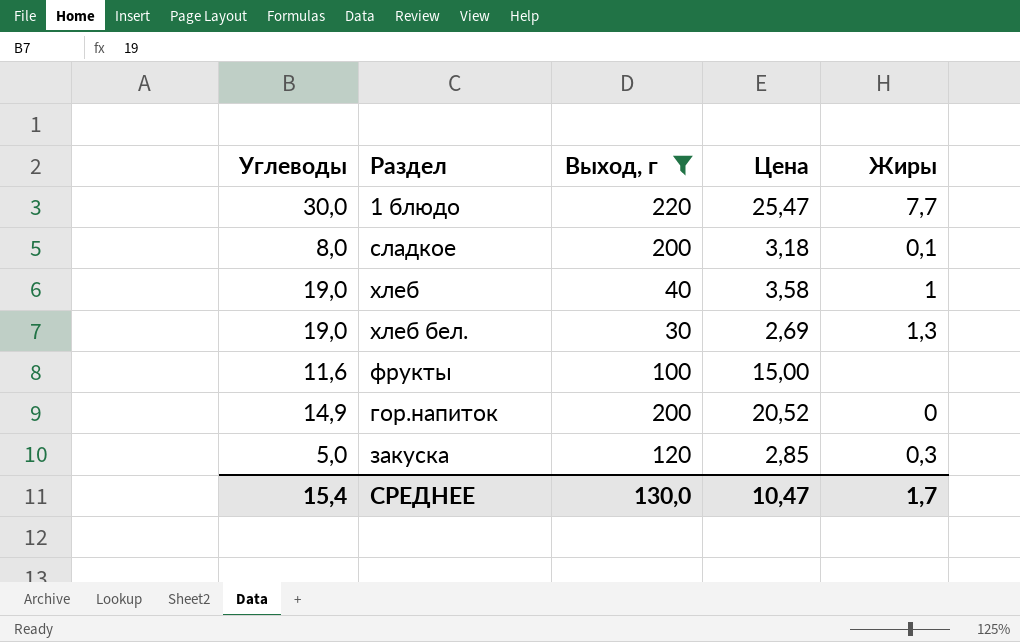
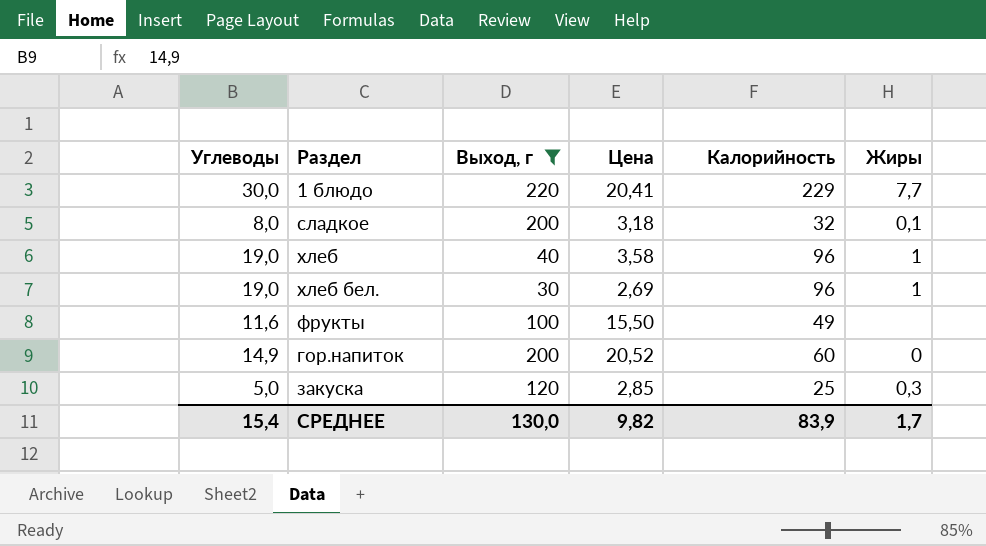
column Калорийность | position: none -> 5
1 блюдо | Цена: 25,47 -> 20,41
хлеб бел. | Жиры: 1,3 -> 1
фрукты | Цена: 15,00 -> 15,50
СРЕДНЕЕ | Цена: 10,47 -> 9,82

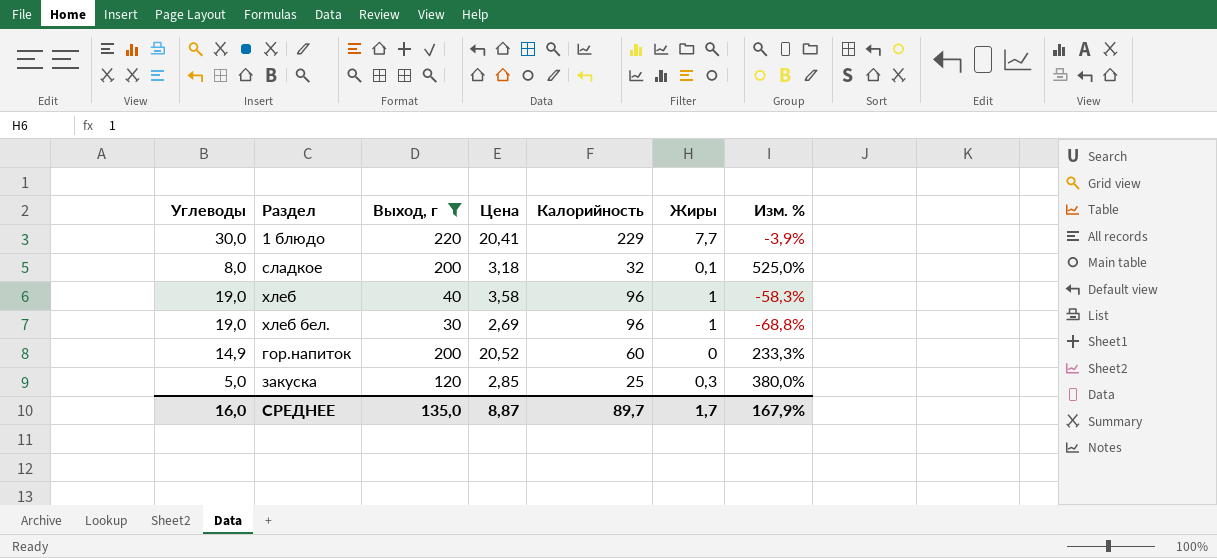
column Изм. % | formula: none -> ([Выход, г] - [Калорийность]) / [Калорийность]
row фрукты: 11,6 | 100 | 15,50 | 49 | none -> none
СРЕДНЕЕ | Углеводы: 15,4 -> 16,0
СРЕДНЕЕ | Выход, г: 130,0 -> 135,0
СРЕДНЕЕ | Цена: 9,82 -> 8,87
СРЕДНЕЕ | Калорийность: 83,9 -> 89,7

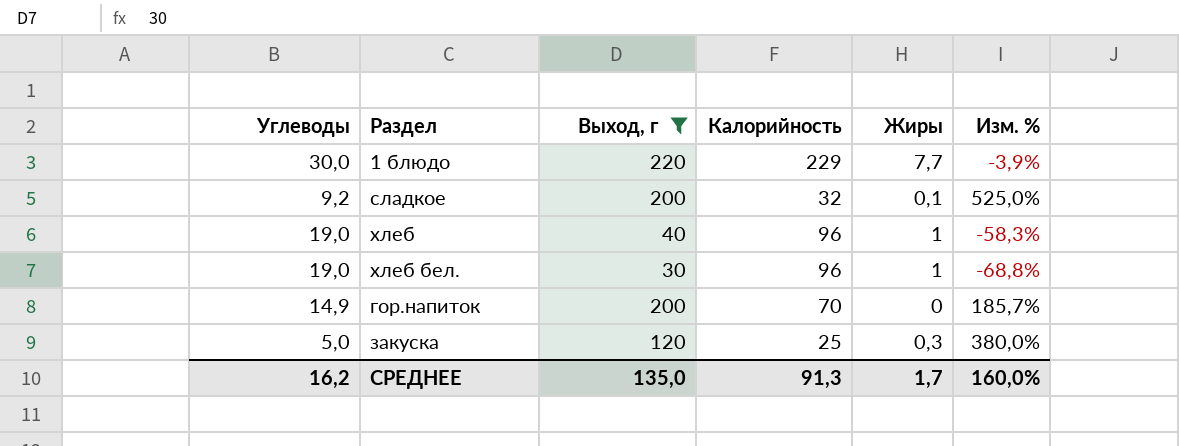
column Цена | position: 4 -> none
сладкое | Углеводы: 8,0 -> 9,2
гор.напиток | Калорийность: 60 -> 70
гор.напиток | Изм. %: 233,3% -> 185,7%
СРЕДНЕЕ | Углеводы: 16,0 -> 16,2
СРЕДНЕЕ | Калорийность: 89,7 -> 91,3
СРЕДНЕЕ | Изм. %: 167,9% -> 160,0%

